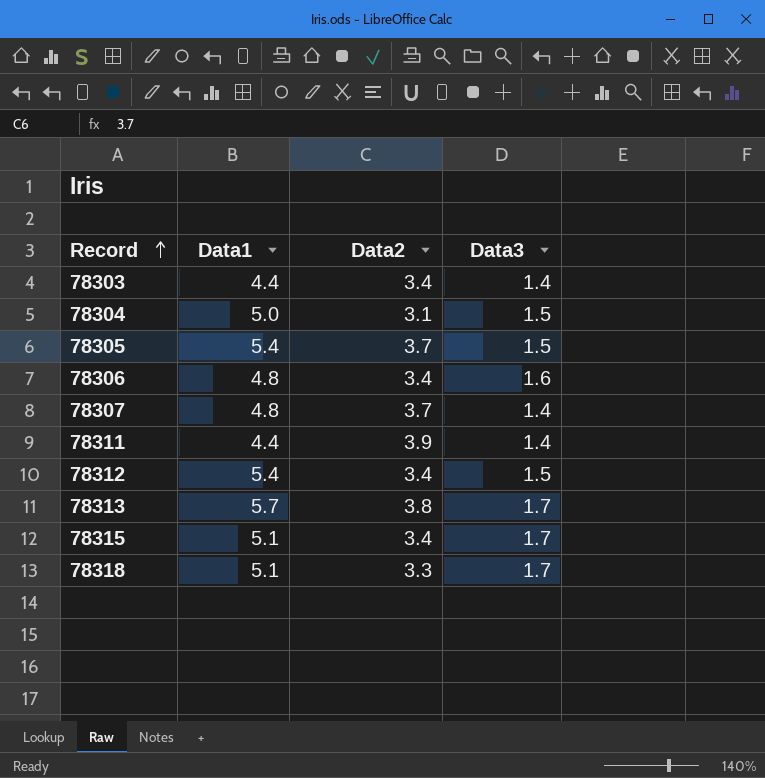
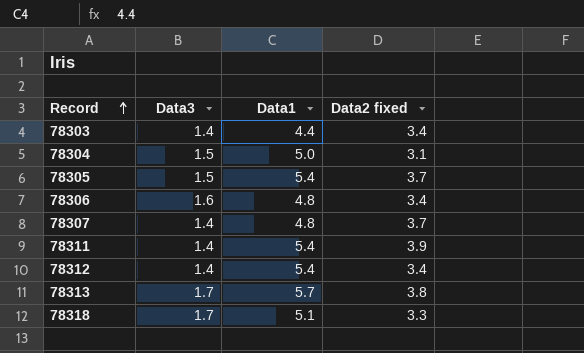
column Data3 | position: 4 -> 2
column name: Data2 -> Data2 fixed
row 78315: 5.1 | 3.4 | 1.7 -> none
78311 | Data1: 4.4 -> 5.4
78312 | Data3: 1.5 -> 1.4

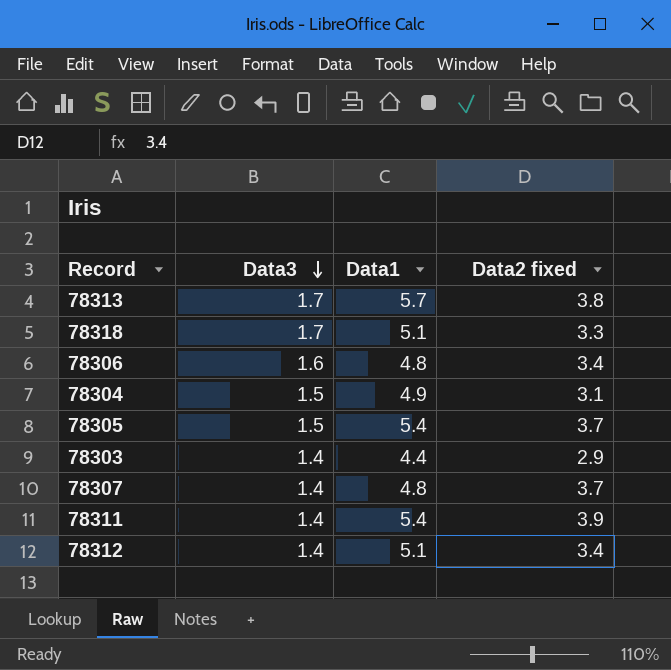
row order: Record ascending -> Data3 descending
78304 | Data1: 5.0 -> 4.9
78303 | Data2 fixed: 3.4 -> 2.9
78312 | Data1: 5.4 -> 5.1

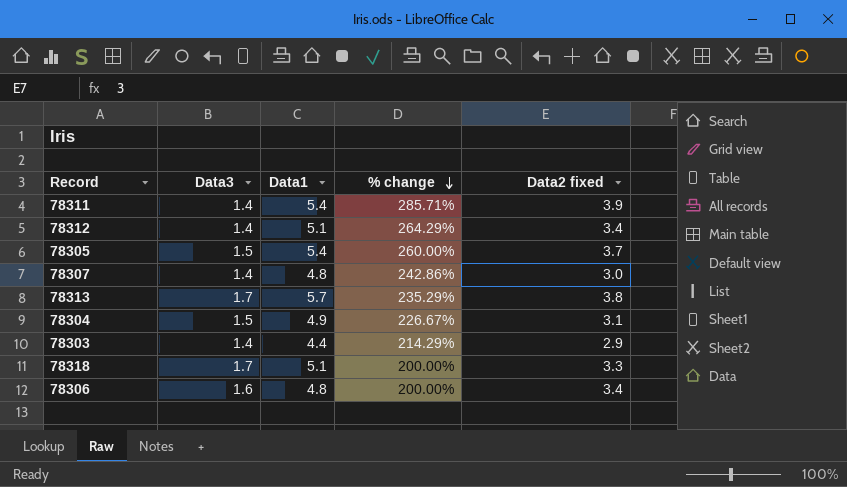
row order: Data3 descending -> % change descending
column % change | formula: none -> ([Data1] - [Data3]) / [Data3]
78307 | Data2 fixed: 3.7 -> 3.0

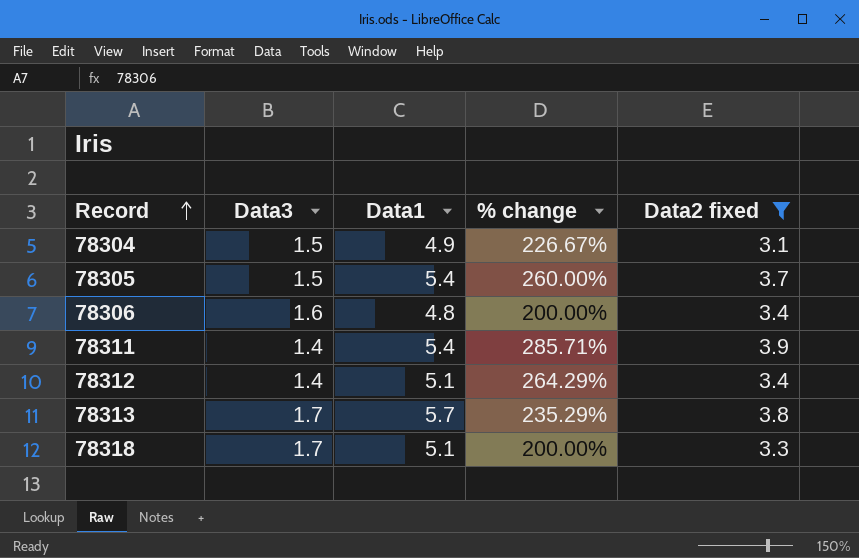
filter: none -> Data2 fixed >= 3.1
row order: % change descending -> Record ascending

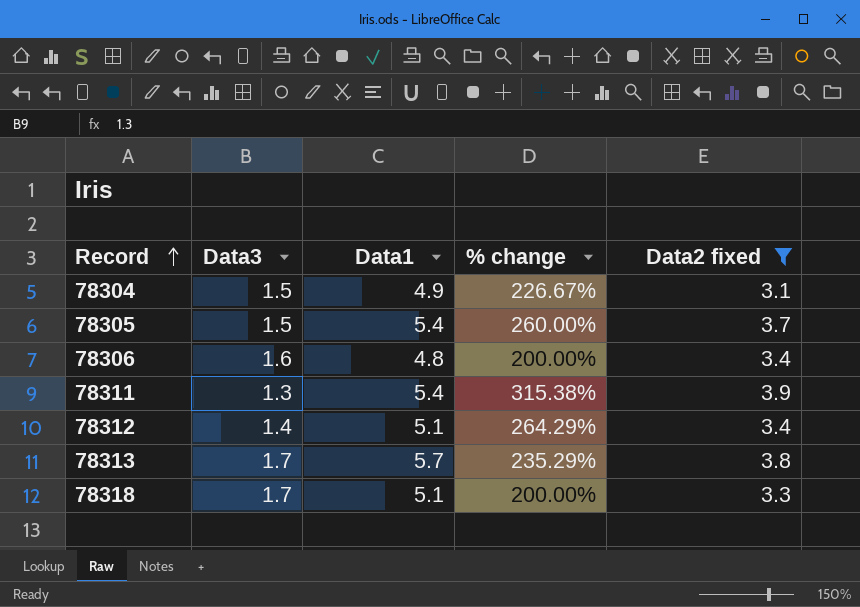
78311 | Data3: 1.4 -> 1.3
78311 | % change: 285.71% -> 315.38%

